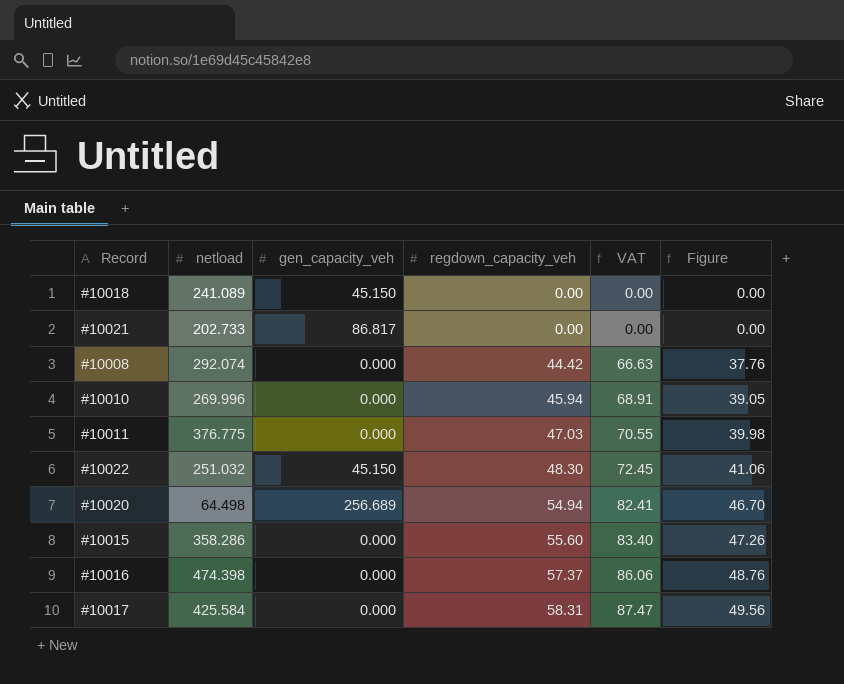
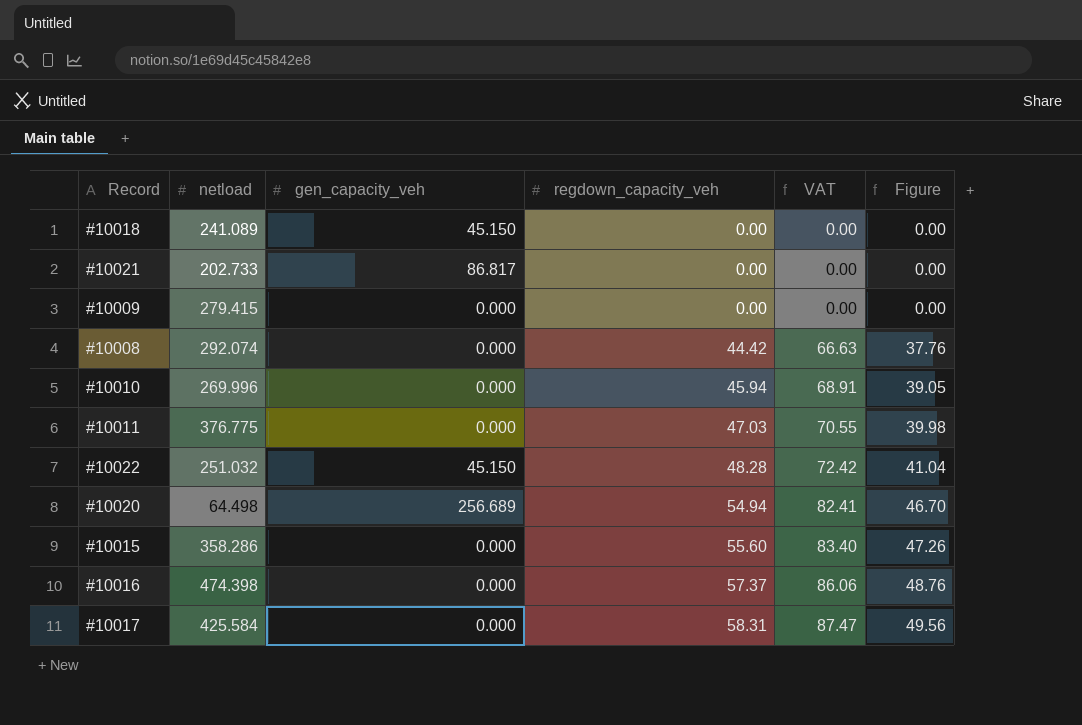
row #10009: none -> 279.415 | 0.000 | 0.00 | 0.00 | 0.00
#10022 | regdown_capacity_veh: 48.30 -> 48.28
#10022 | VAT: 72.45 -> 72.42
#10022 | Figure: 41.06 -> 41.04

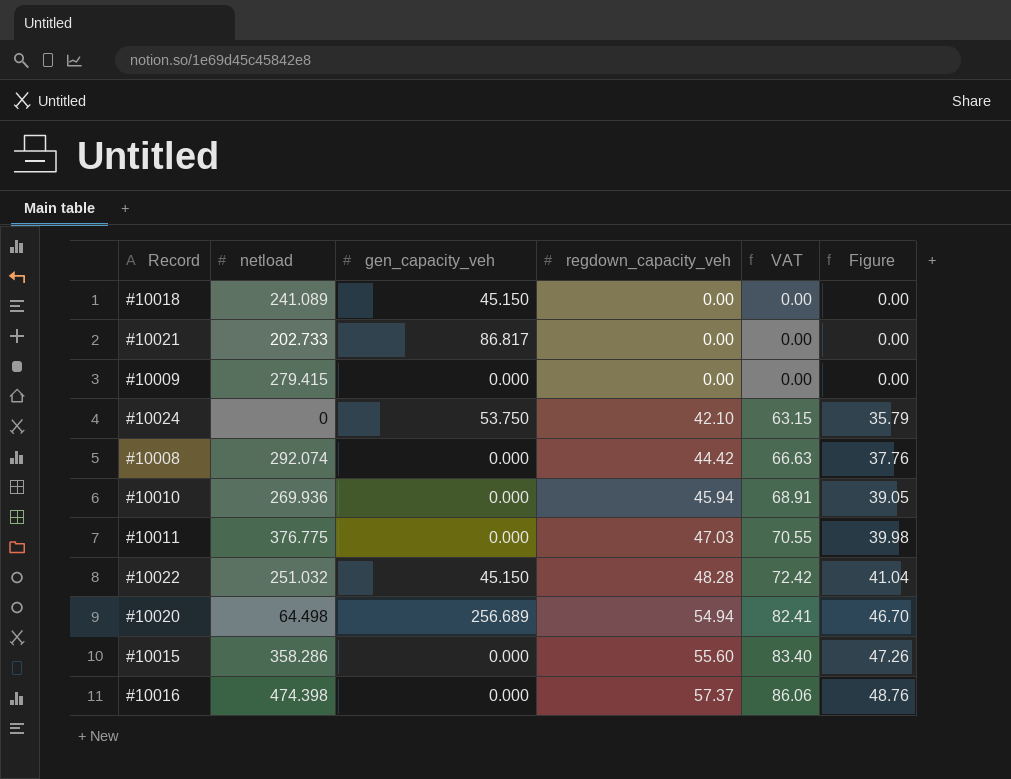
row #10017: 425.584 | 0.000 | 58.31 | 87.47 | 49.56 -> none
row #10024: none -> 0 | 53.750 | 42.10 | 63.15 | 35.79
#10010 | netload: 269.996 -> 269.936

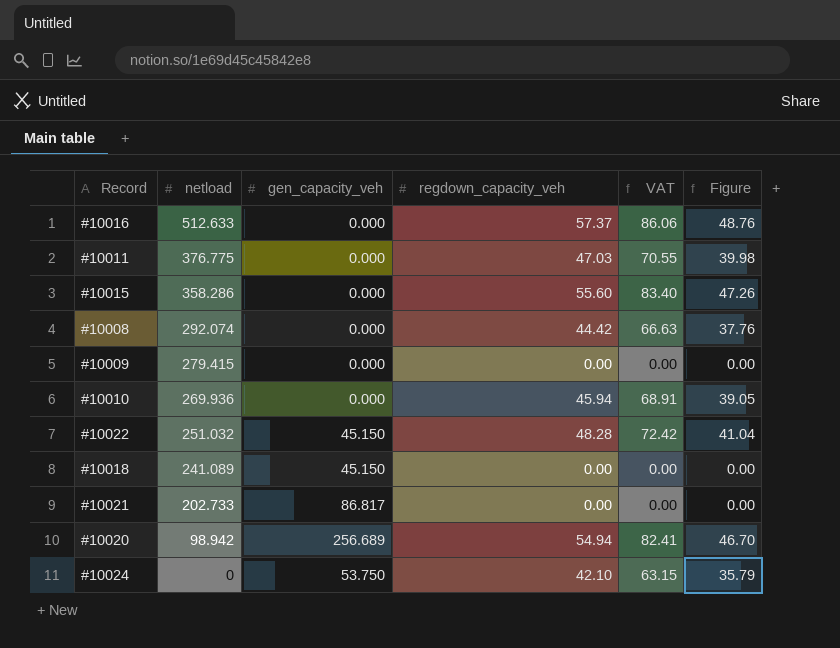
row order: regdown_capacity_veh ascending -> netload descending
#10016 | netload: 474.398 -> 512.633
#10020 | netload: 64.498 -> 98.942

